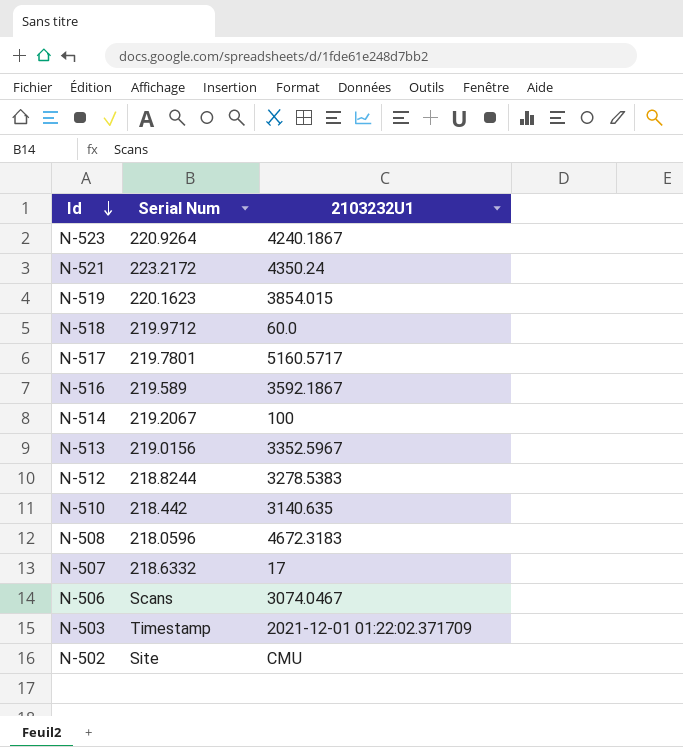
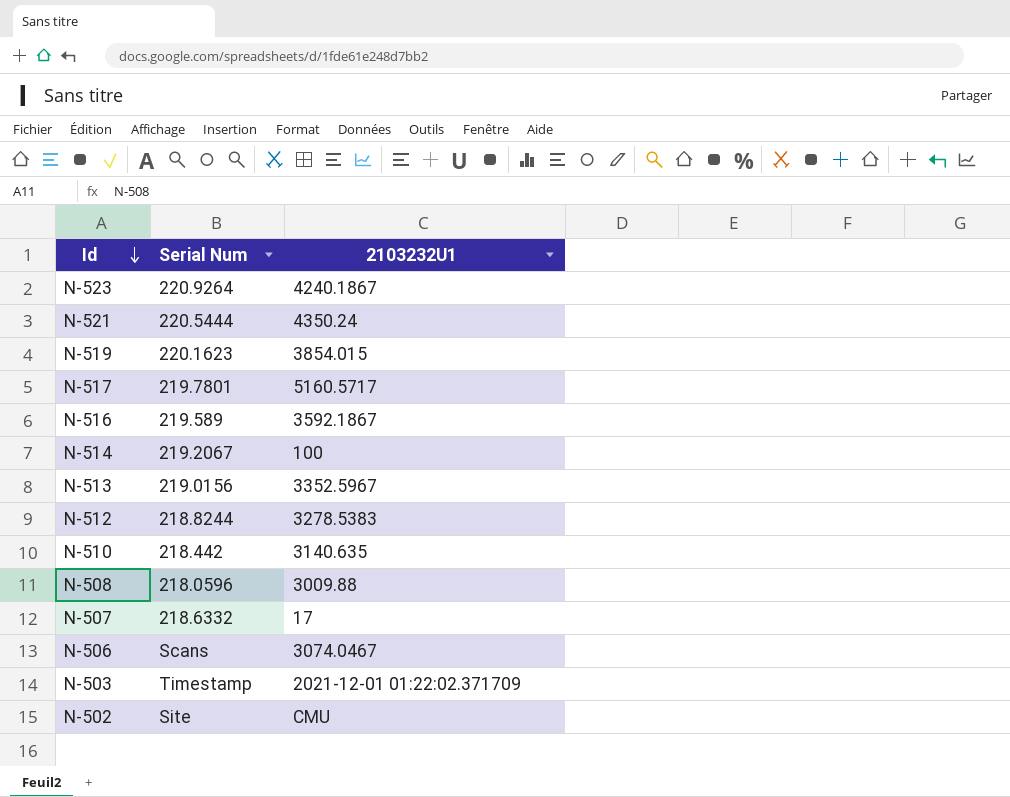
row N-518: 219.9712 | 60.0 -> none
N-521 | Serial Num: 223.2172 -> 220.5444
N-508 | 2103232U1: 4672.3183 -> 3009.88

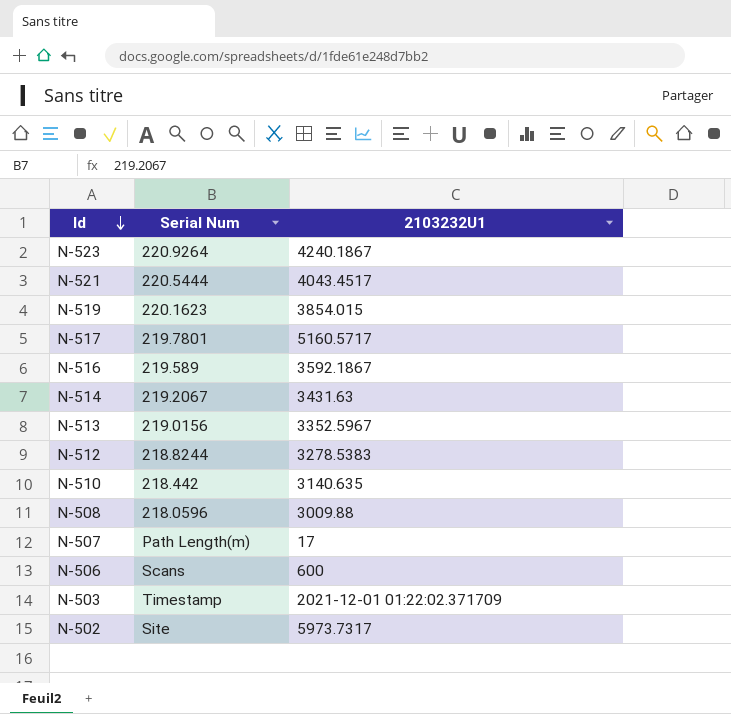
N-521 | 2103232U1: 4350.24 -> 4043.4517
N-514 | 2103232U1: 100 -> 3431.63
N-507 | Serial Num: 218.6332 -> Path Length(m)
N-506 | 2103232U1: 3074.0467 -> 600
N-502 | 2103232U1: CMU -> 5973.7317

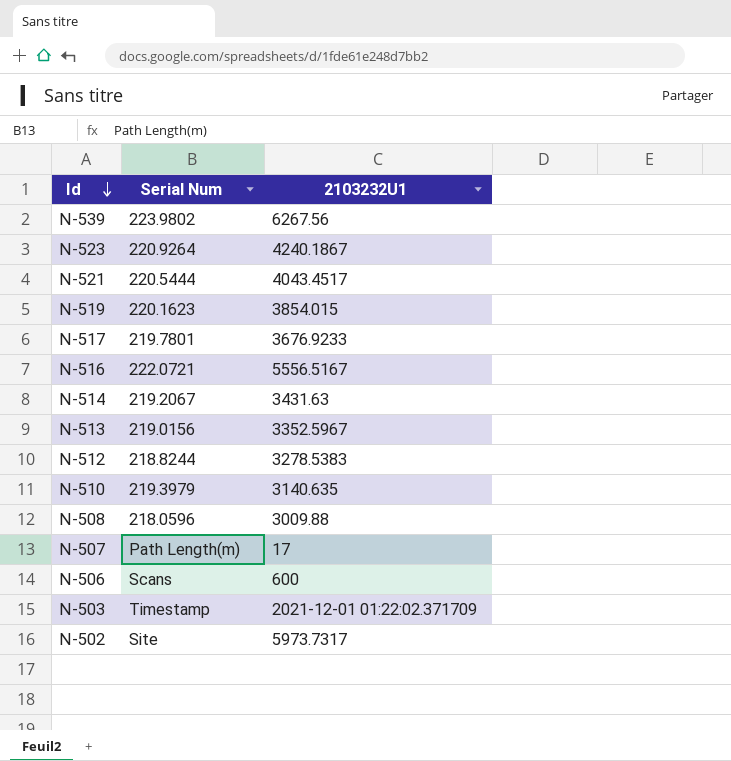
row N-539: none -> 223.9802 | 6267.56
N-517 | 2103232U1: 5160.5717 -> 3676.9233
N-516 | Serial Num: 219.589 -> 222.0721
N-516 | 2103232U1: 3592.1867 -> 5556.5167
N-510 | Serial Num: 218.442 -> 219.3979

